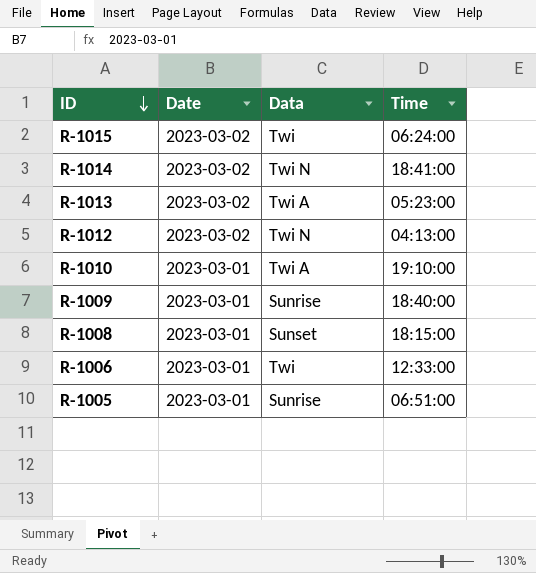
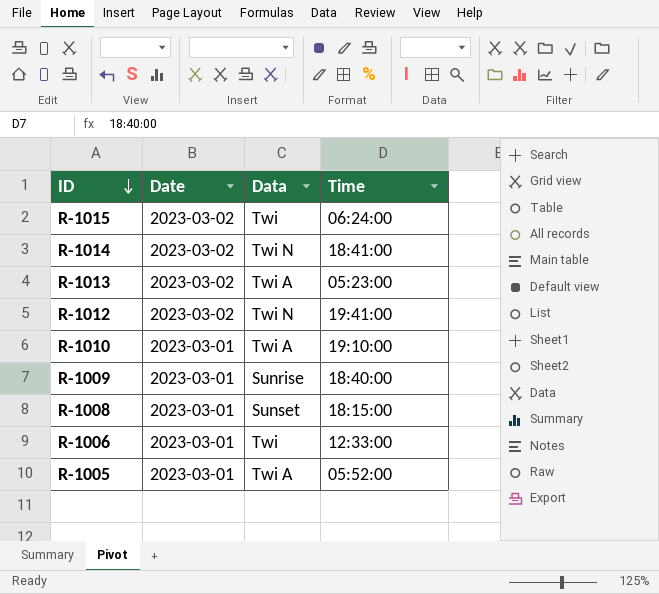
R-1012 | Time: 04:13:00 -> 19:41:00
R-1005 | Data: Sunrise -> Twi A
R-1005 | Time: 06:51:00 -> 05:52:00

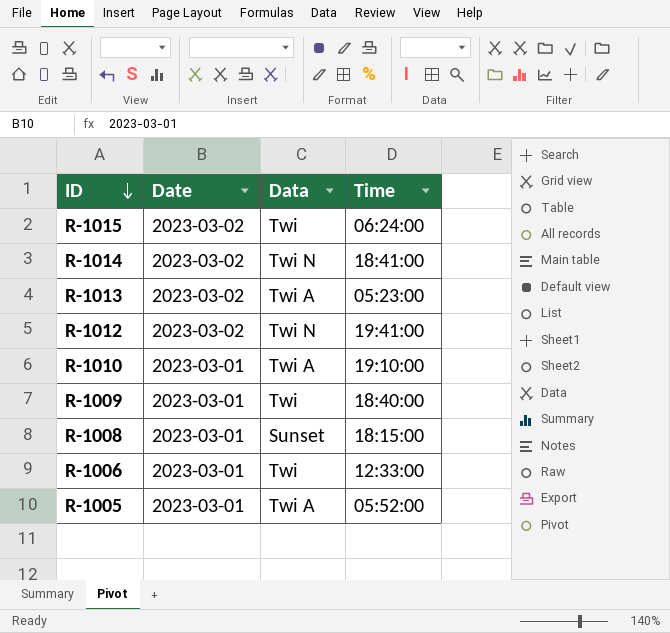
R-1009 | Data: Sunrise -> Twi

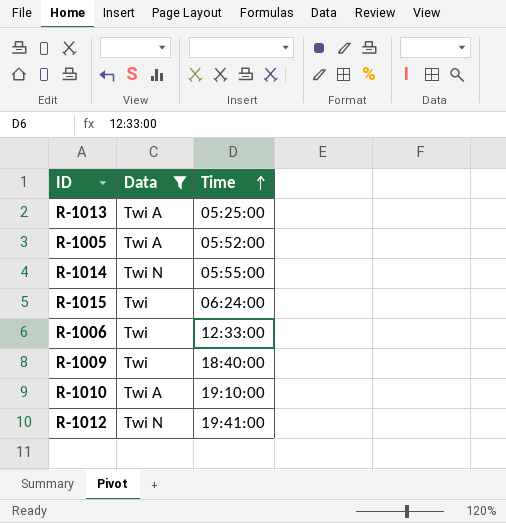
filter: none -> Data != Sunset
row order: ID descending -> Time ascending
column Date | position: 2 -> none
R-1013 | Time: 05:23:00 -> 05:25:00
R-1014 | Time: 18:41:00 -> 05:55:00

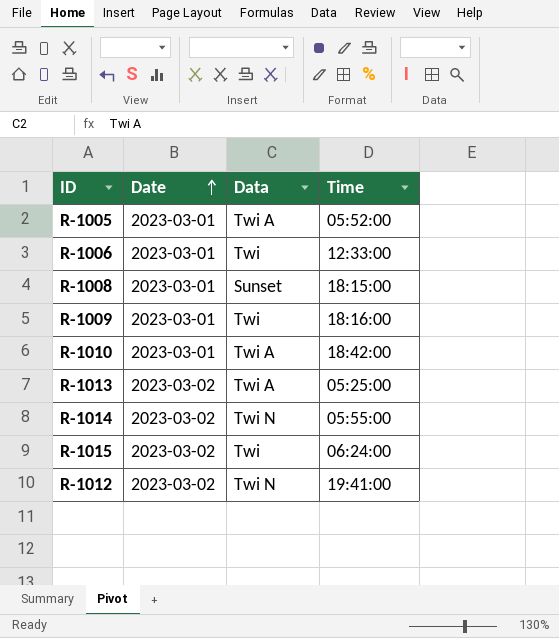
filter: Data != Sunset -> none
row order: Time ascending -> Date ascending
column Date | position: none -> 2
R-1009 | Time: 18:40:00 -> 18:16:00
R-1010 | Time: 19:10:00 -> 18:42:00

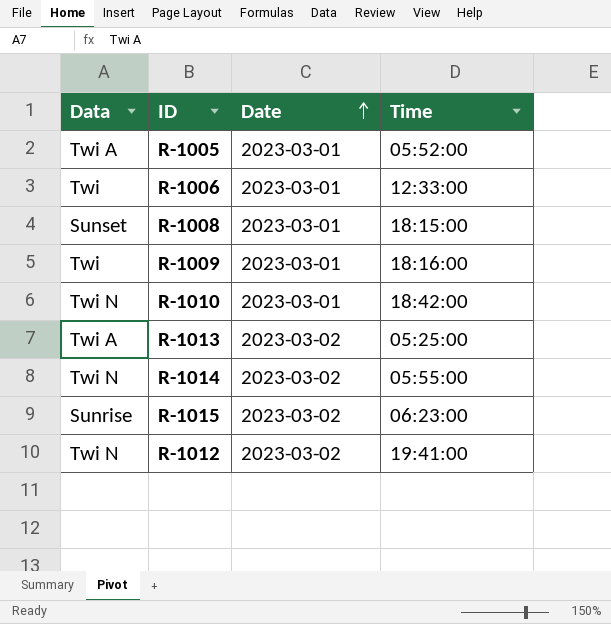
column Data | position: 3 -> 1
R-1010 | Data: Twi A -> Twi N
R-1015 | Data: Twi -> Sunrise
R-1015 | Time: 06:24:00 -> 06:23:00

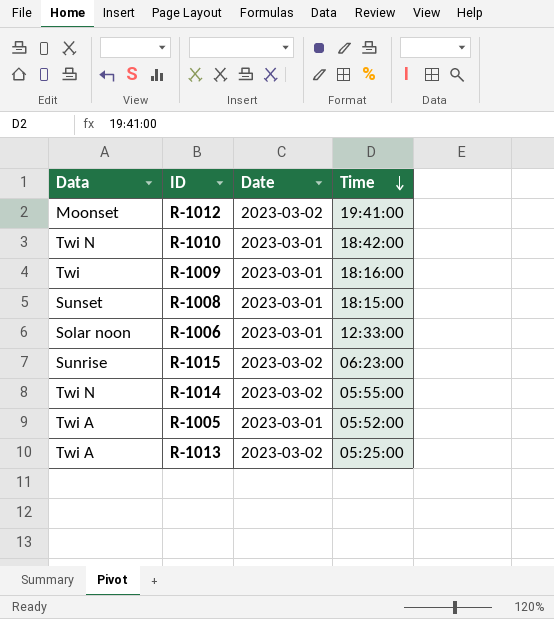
row order: Date ascending -> Time descending
R-1012 | Data: Twi N -> Moonset
R-1006 | Data: Twi -> Solar noon

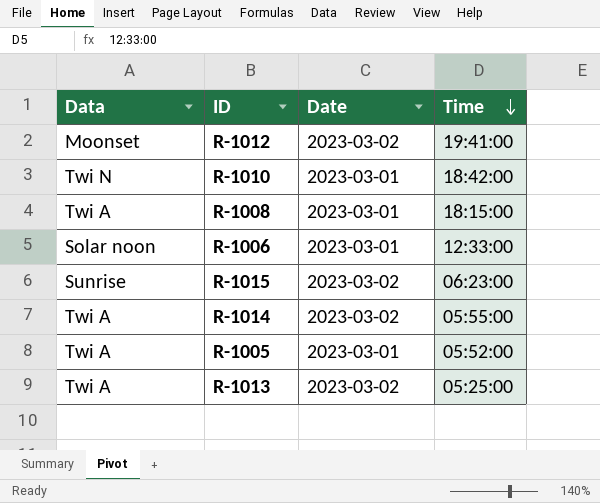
row R-1009: Twi | 2023-03-01 | 18:16:00 -> none
R-1008 | Data: Sunset -> Twi A
R-1014 | Data: Twi N -> Twi A

